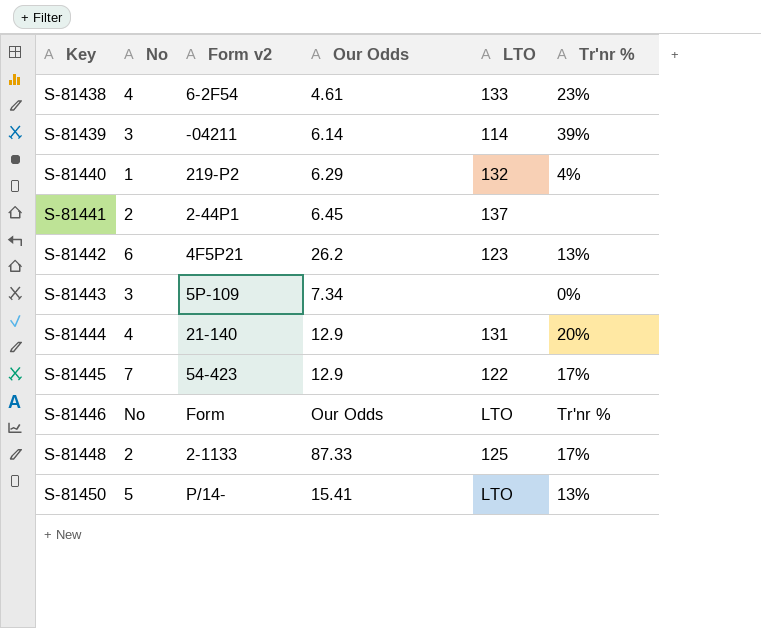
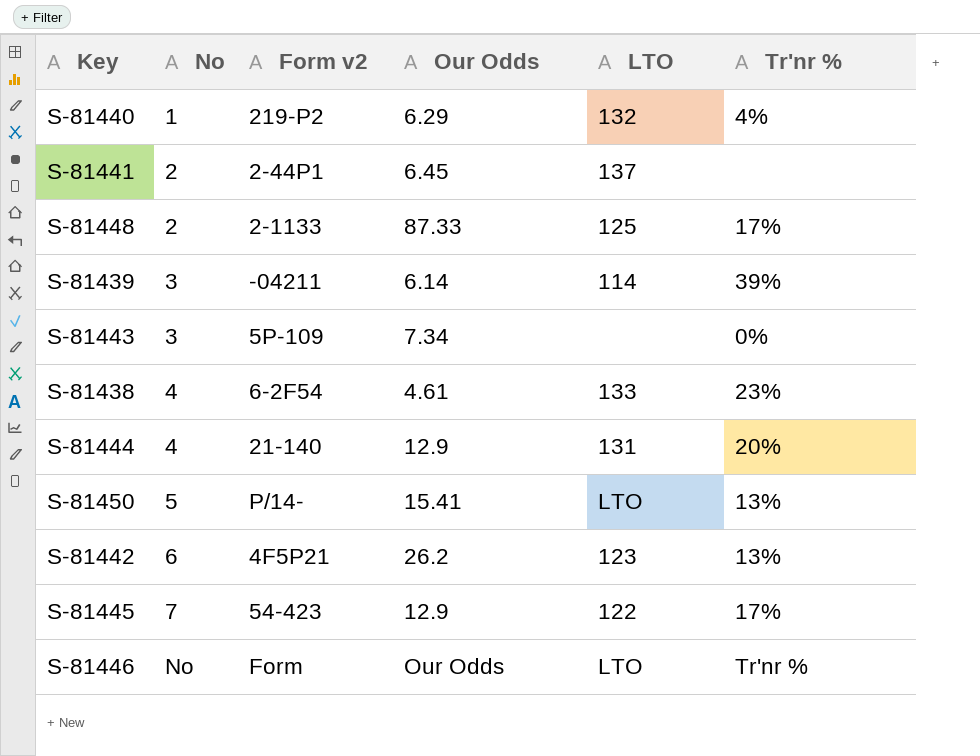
row order: Key ascending -> No ascending

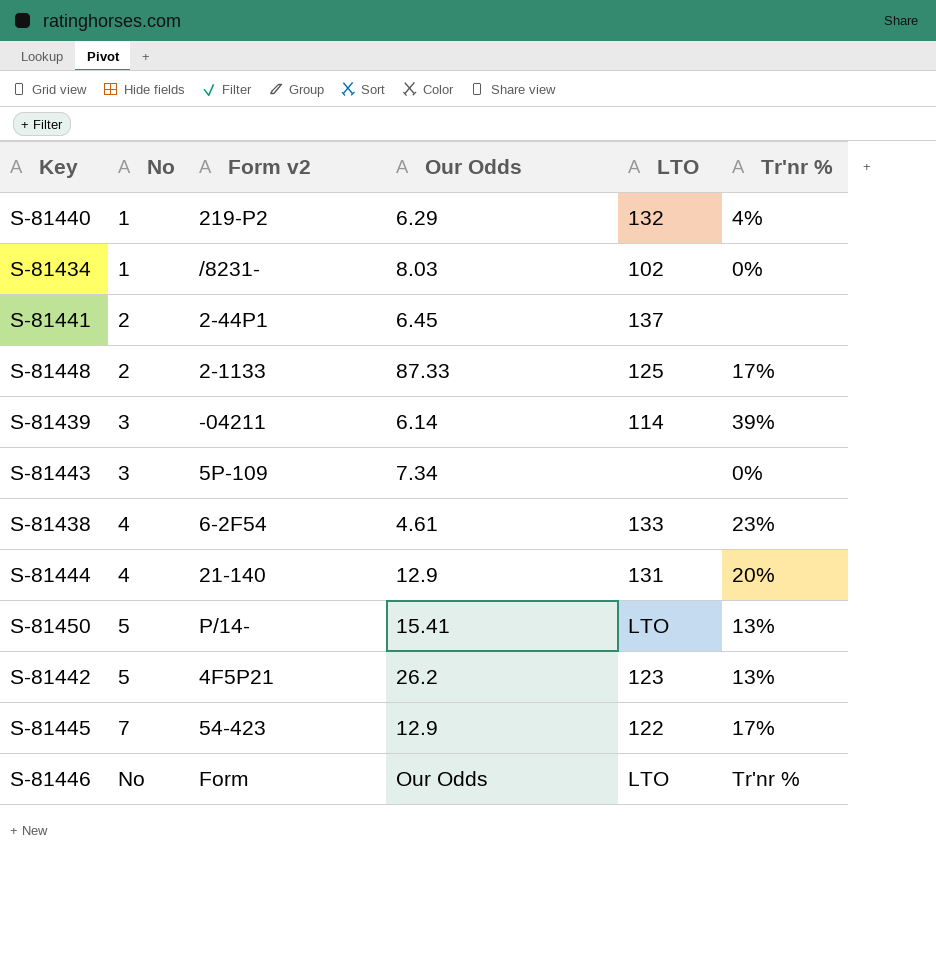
row S-81434: none -> 1 | /8231- | 8.03 | 102 | 0%
S-81442 | No: 6 -> 5

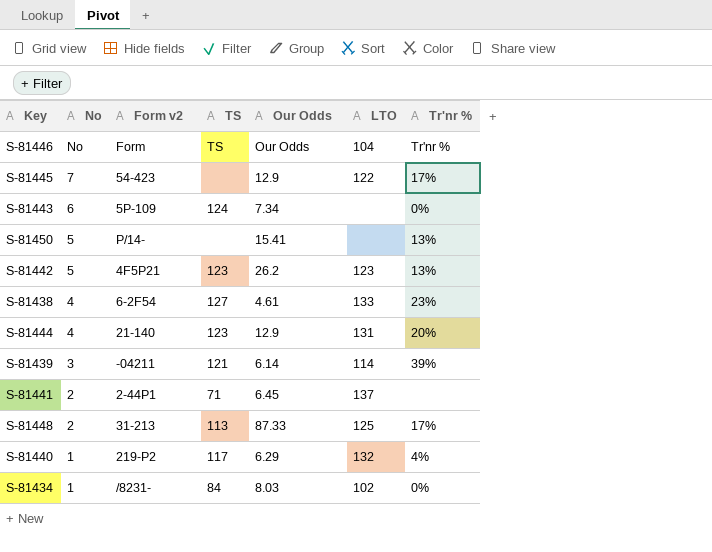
row order: No ascending -> No descending
column TS | position: none -> 4
S-81446 | LTO: LTO -> 104
S-81443 | No: 3 -> 6
S-81450 | LTO: LTO -> none
S-81448 | Form v2: 2-1133 -> 31-213

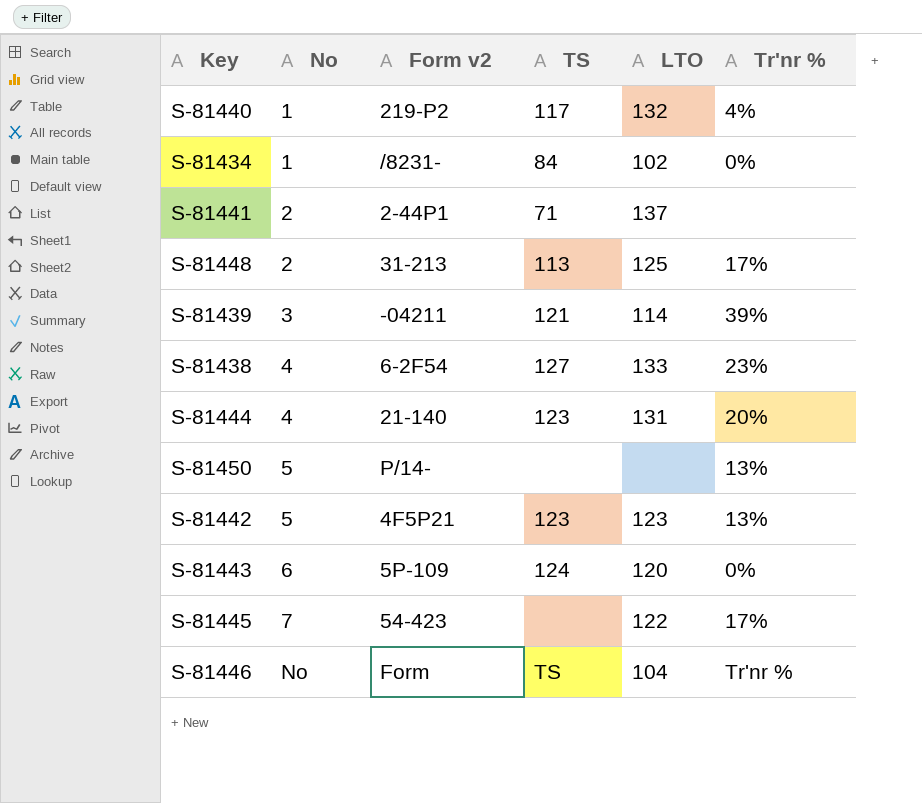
row order: No descending -> No ascending
column Our Odds | position: 5 -> none
S-81443 | LTO: none -> 120

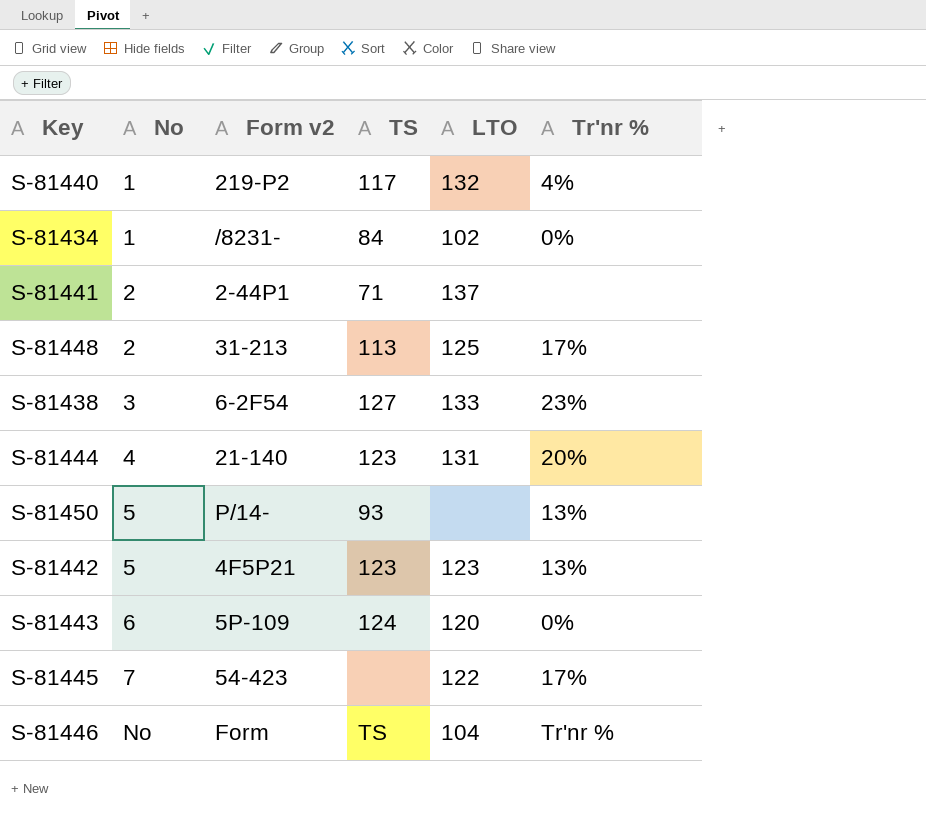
row S-81439: 3 | -04211 | 121 | 114 | 39% -> none
S-81438 | No: 4 -> 3
S-81450 | TS: none -> 93

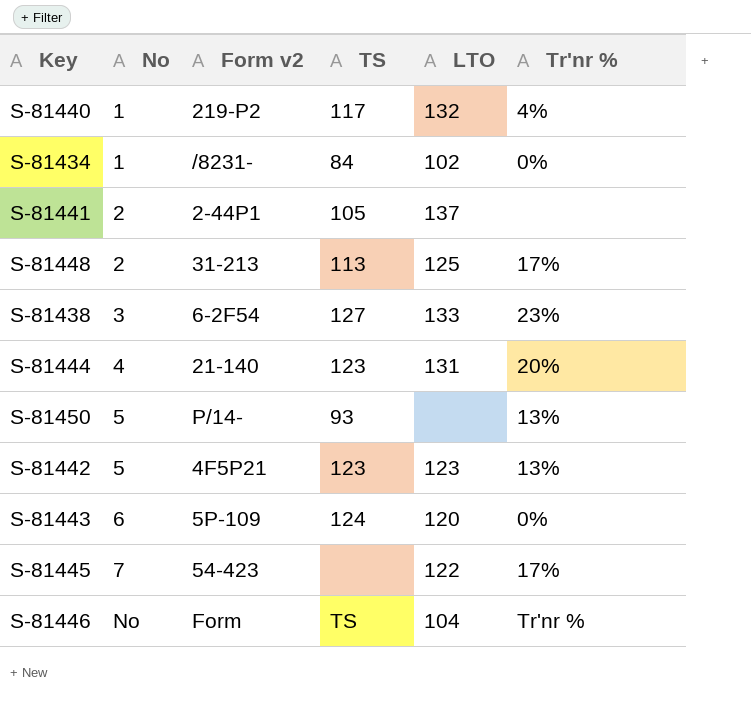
S-81441 | TS: 71 -> 105

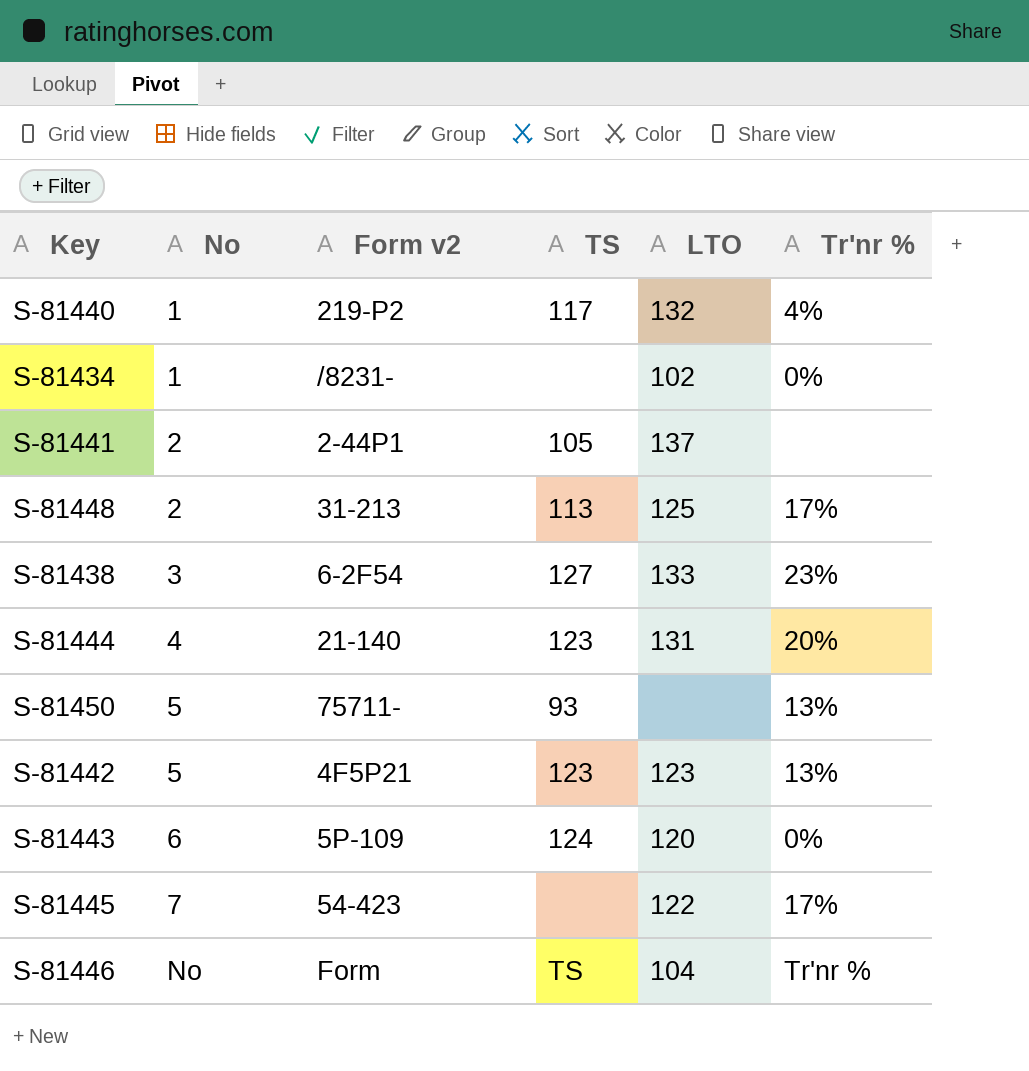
S-81434 | TS: 84 -> none
S-81450 | Form v2: P/14- -> 75711-

